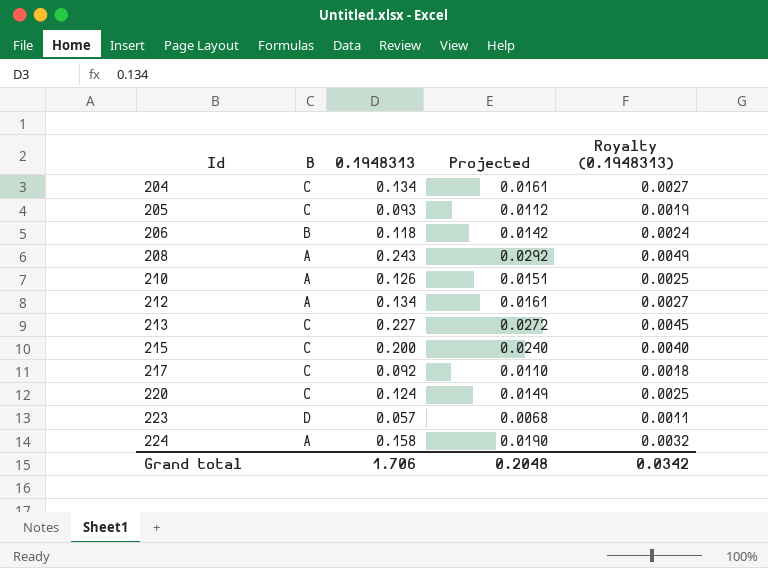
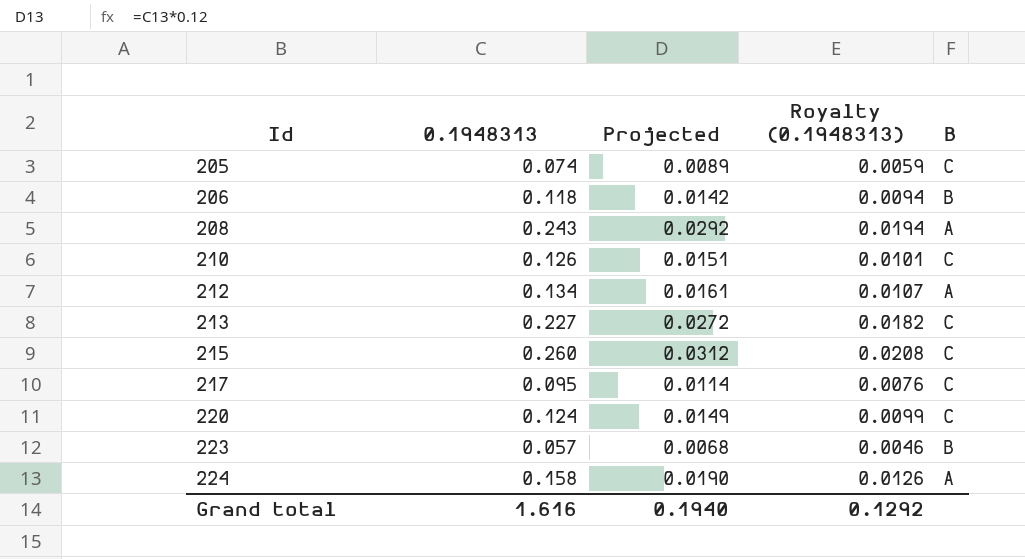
column Royalty (0.1948313) | formula: [0.1948313] * 0.02 -> [0.1948313] * 0.08
column B | position: 2 -> 5
row 204: C | 0.134 | 0.0161 | 0.0027 -> none
205 | 0.1948313: 0.093 -> 0.074
205 | Projected: 0.0112 -> 0.0089
210 | B: A -> C
215 | 0.1948313: 0.200 -> 0.260
215 | Projected: 0.0240 -> 0.0312
217 | 0.1948313: 0.092 -> 0.095
217 | Projected: 0.0110 -> 0.0114
223 | B: D -> B
Grand total | 0.1948313: 1.706 -> 1.616
Grand total | Projected: 0.2048 -> 0.1940
Grand total | Royalty (0.1948313): 0.0342 -> 0.1292

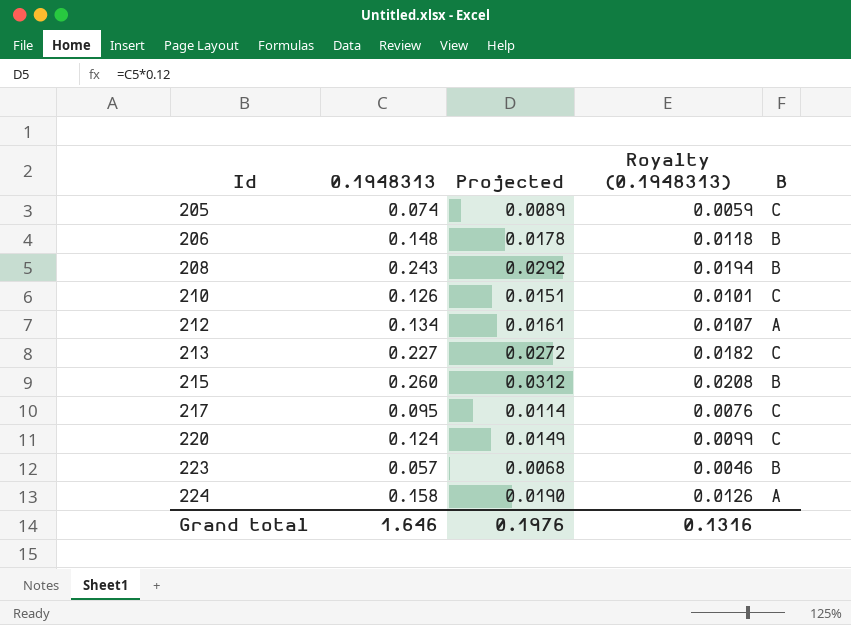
206 | 0.1948313: 0.118 -> 0.148
206 | Projected: 0.0142 -> 0.0178
206 | Royalty (0.1948313): 0.0094 -> 0.0118
208 | B: A -> B
215 | B: C -> B
Grand total | 0.1948313: 1.616 -> 1.646
Grand total | Projected: 0.1940 -> 0.1976
Grand total | Royalty (0.1948313): 0.1292 -> 0.1316

